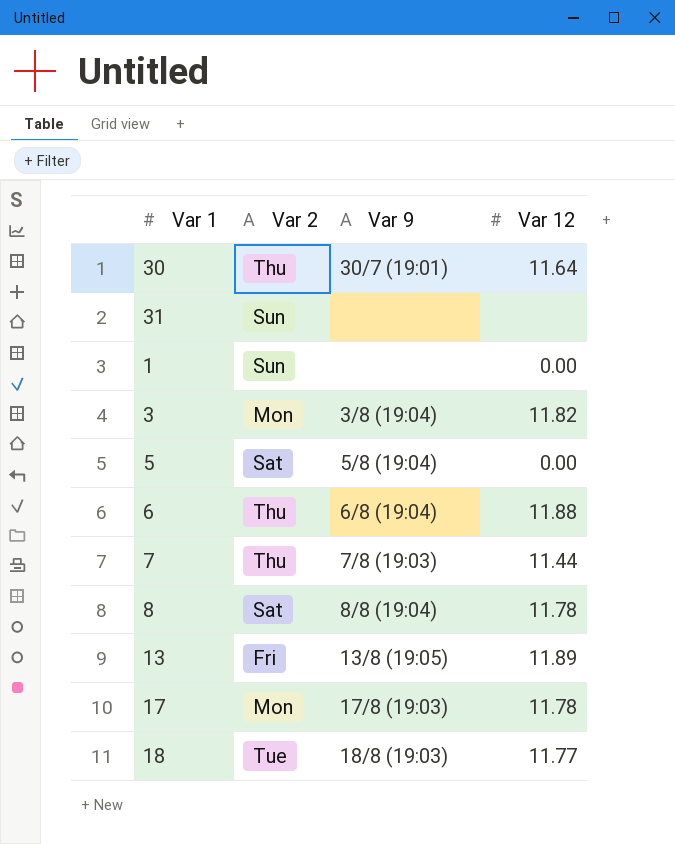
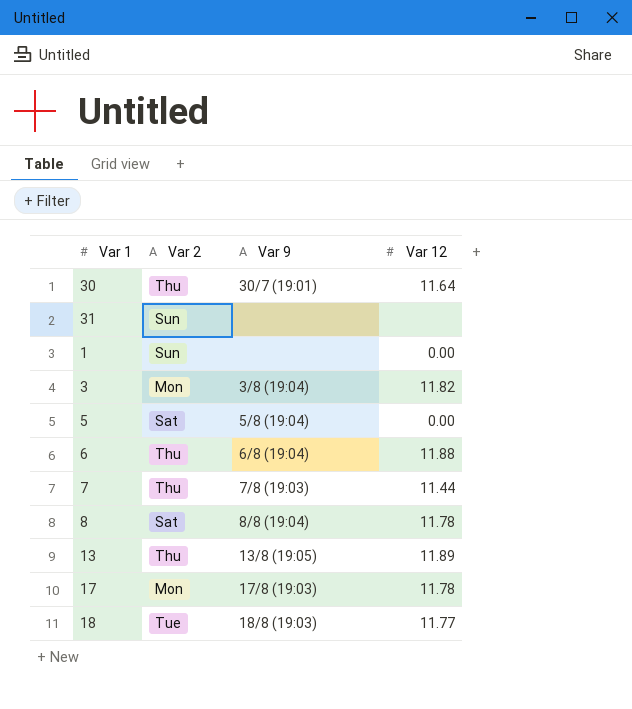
13 | Var 2: Fri -> Thu

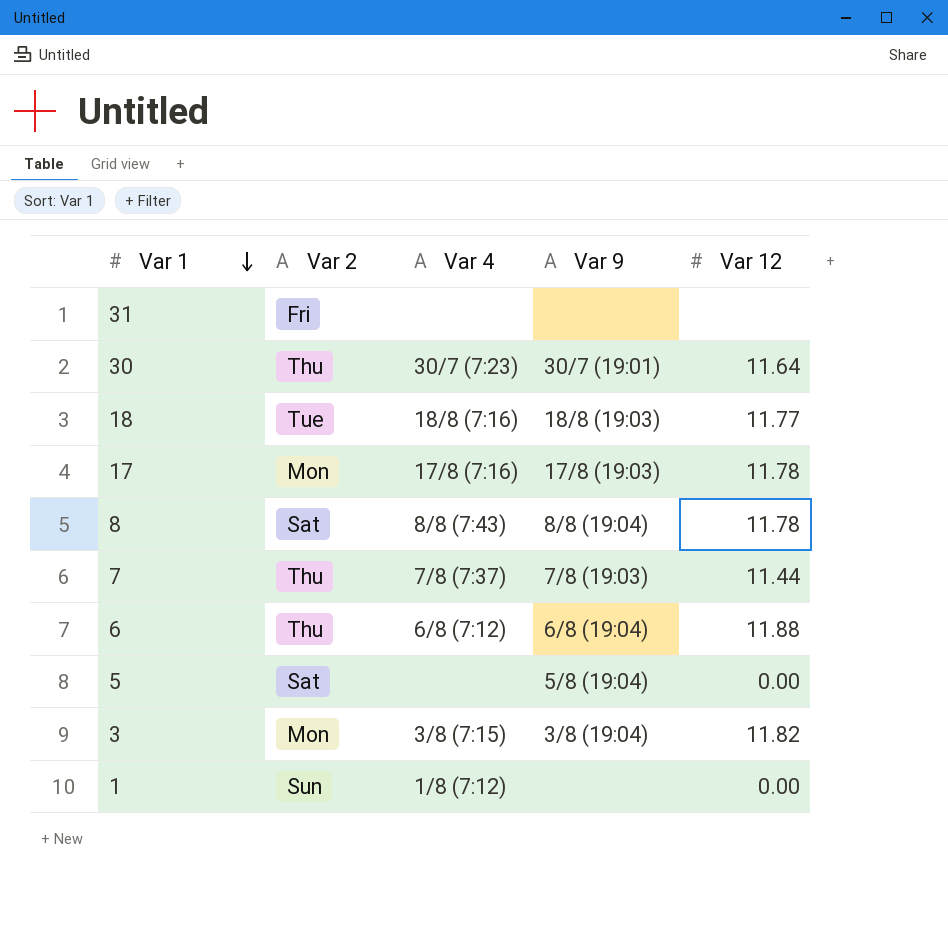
row order: none -> Var 1 descending
column Var 4 | position: none -> 3
row 13: Thu | 13/8 (19:05) | 11.89 -> none
31 | Var 2: Sun -> Fri

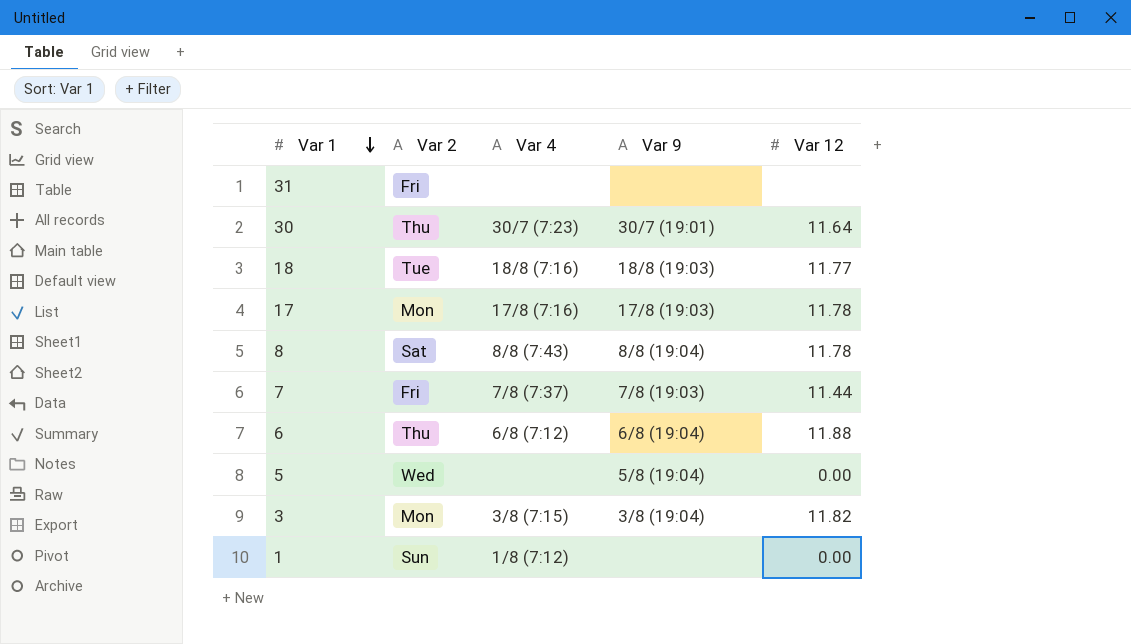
7 | Var 2: Thu -> Fri
5 | Var 2: Sat -> Wed

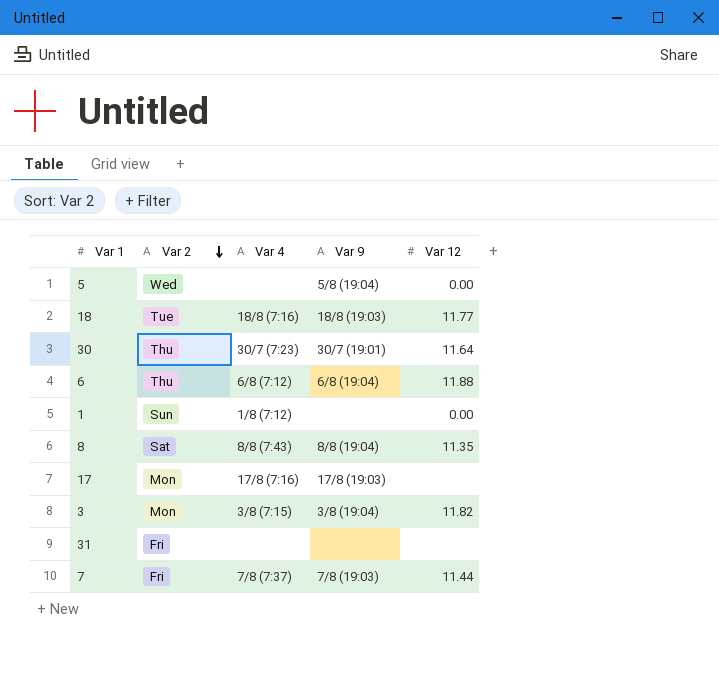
row order: Var 1 descending -> Var 2 descending
8 | Var 12: 11.78 -> 11.35
17 | Var 12: 11.78 -> none

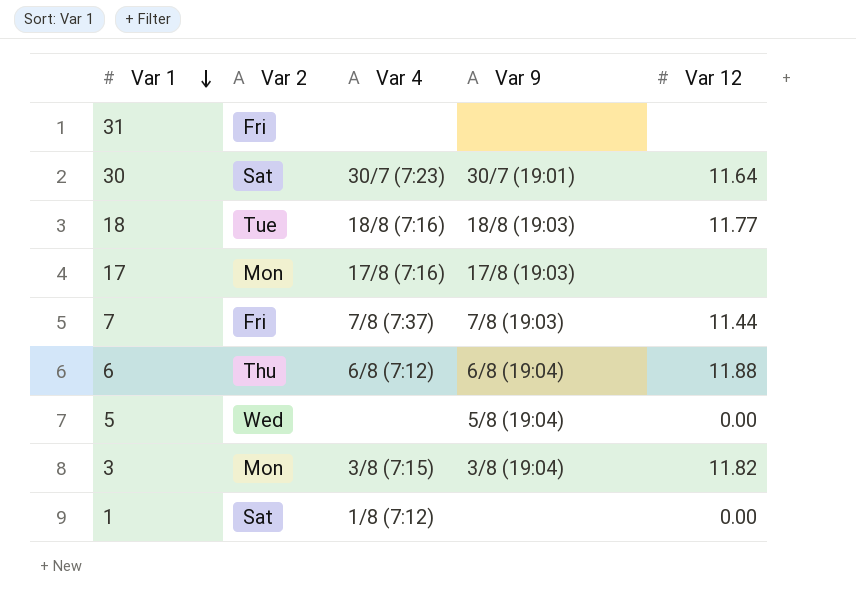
row order: Var 2 descending -> Var 1 descending
row 8: Sat | 8/8 (7:43) | 8/8 (19:04) | 11.35 -> none
30 | Var 2: Thu -> Sat
1 | Var 2: Sun -> Sat

